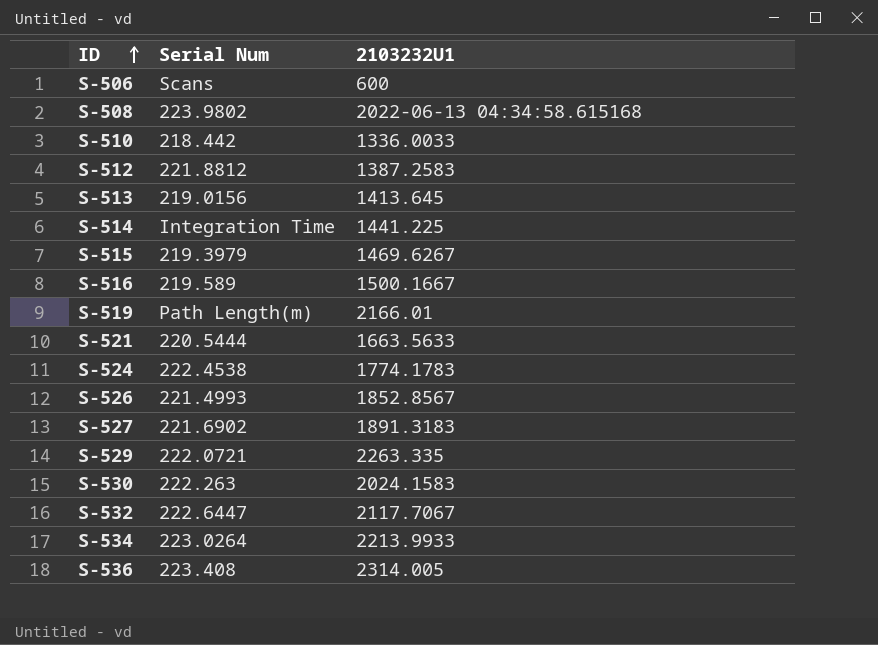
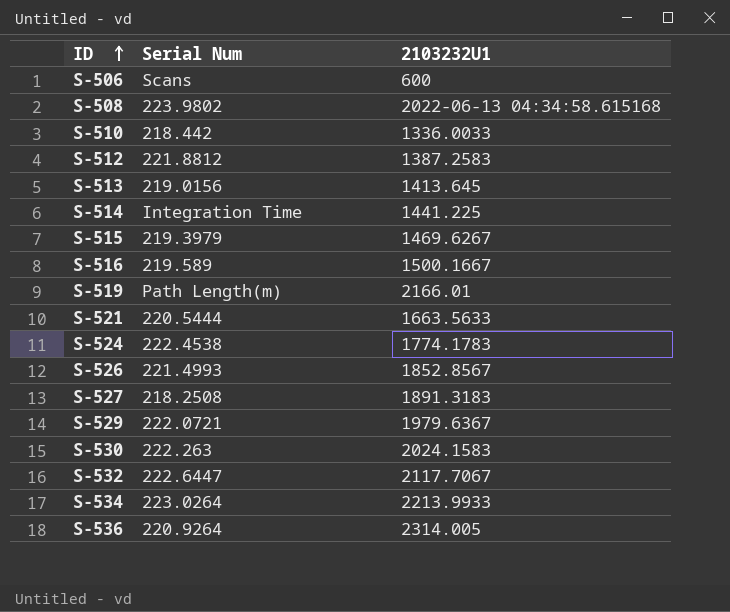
S-527 | Serial Num: 221.6902 -> 218.2508
S-529 | 2103232U1: 2263.335 -> 1979.6367
S-536 | Serial Num: 223.408 -> 220.9264

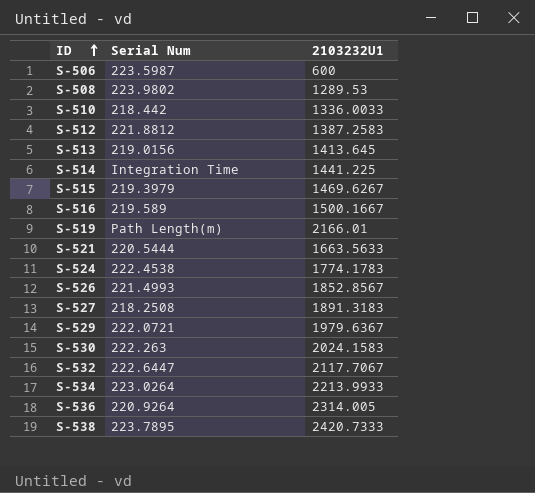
S-506 | Serial Num: Scans -> 223.5987
S-508 | 2103232U1: 2022-06-13 04:34:58.615168 -> 1289.53
row S-538: none -> 223.7895 | 2420.7333

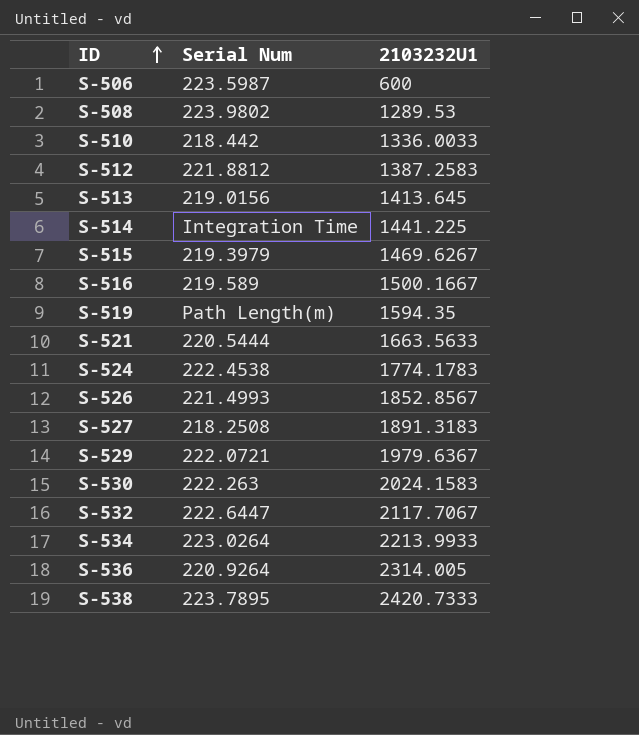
S-519 | 2103232U1: 2166.01 -> 1594.35

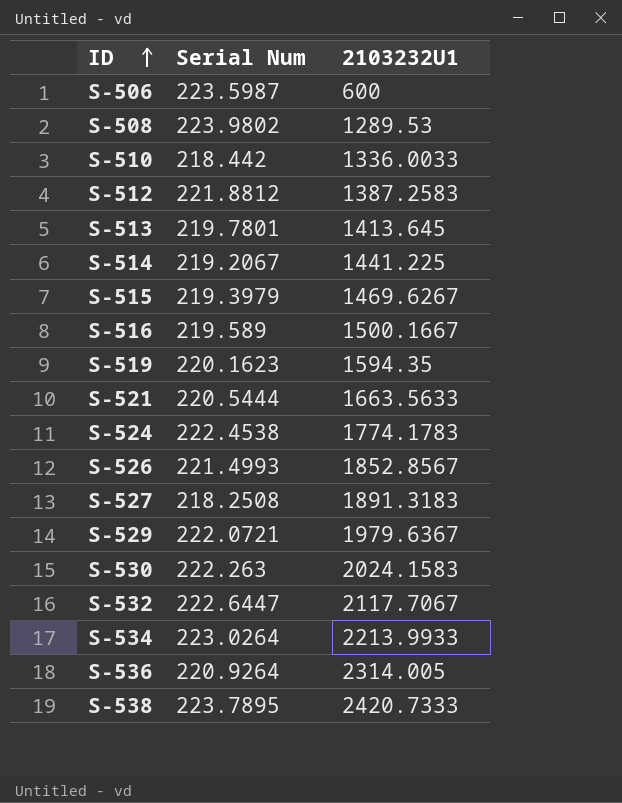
S-513 | Serial Num: 219.0156 -> 219.7801
S-514 | Serial Num: Integration Time -> 219.2067
S-519 | Serial Num: Path Length(m) -> 220.1623

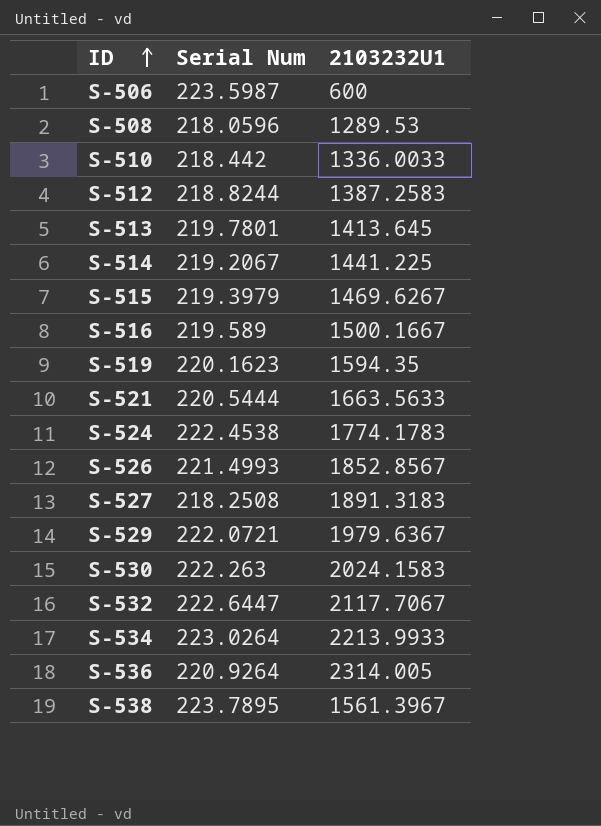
S-508 | Serial Num: 223.9802 -> 218.0596
S-512 | Serial Num: 221.8812 -> 218.8244
S-538 | 2103232U1: 2420.7333 -> 1561.3967

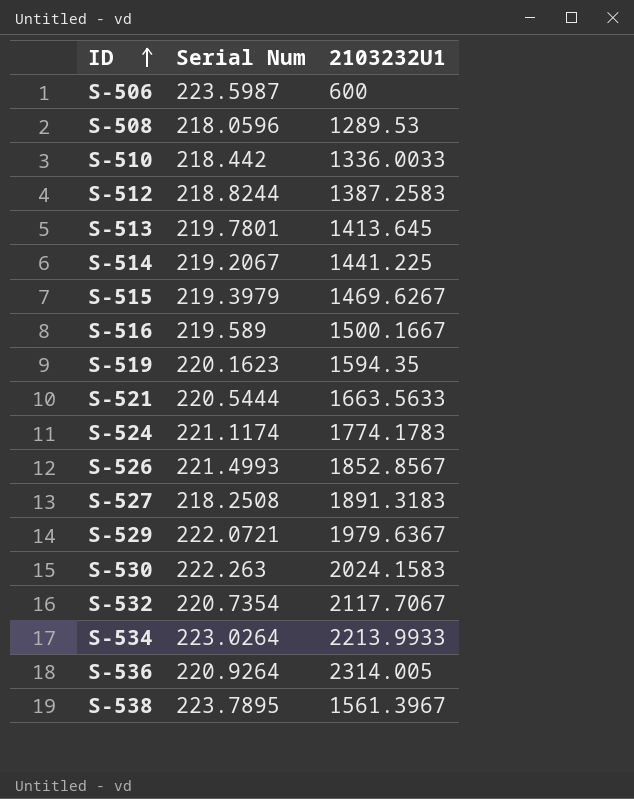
S-524 | Serial Num: 222.4538 -> 221.1174
S-532 | Serial Num: 222.6447 -> 220.7354

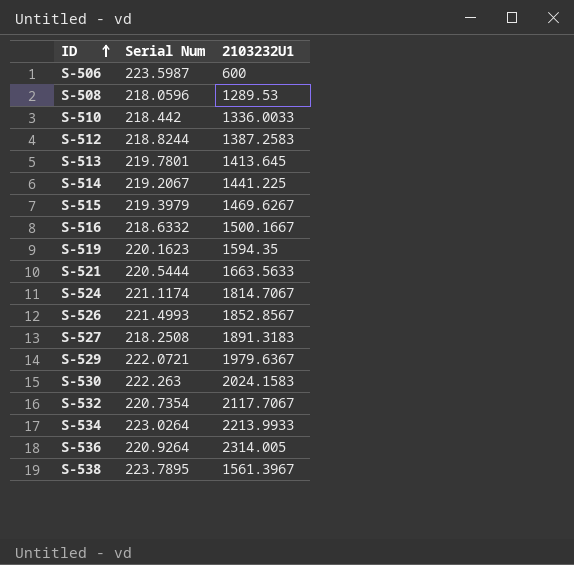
S-516 | Serial Num: 219.589 -> 218.6332
S-524 | 2103232U1: 1774.1783 -> 1814.7067

